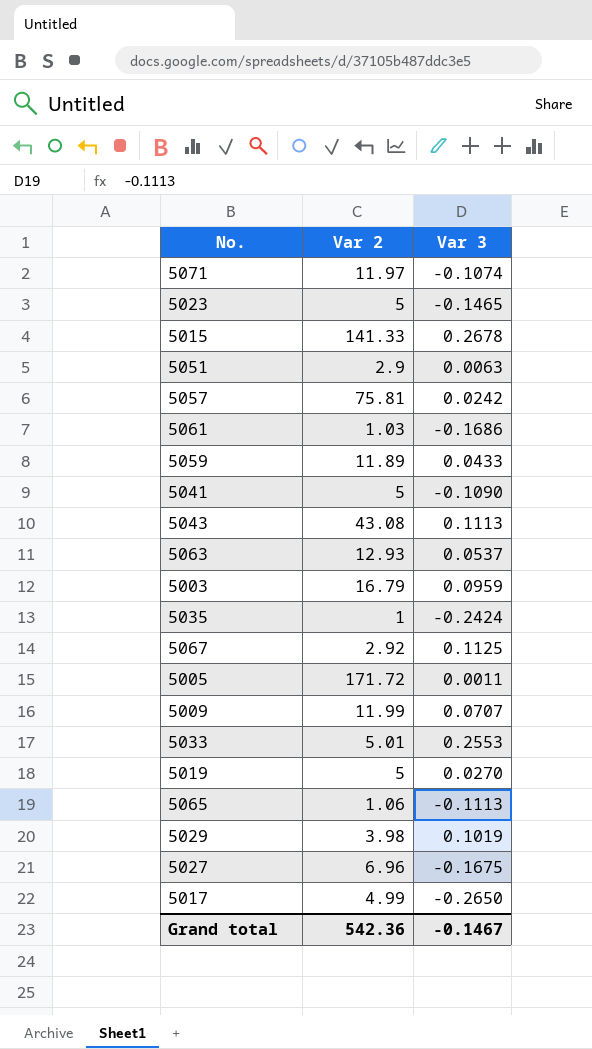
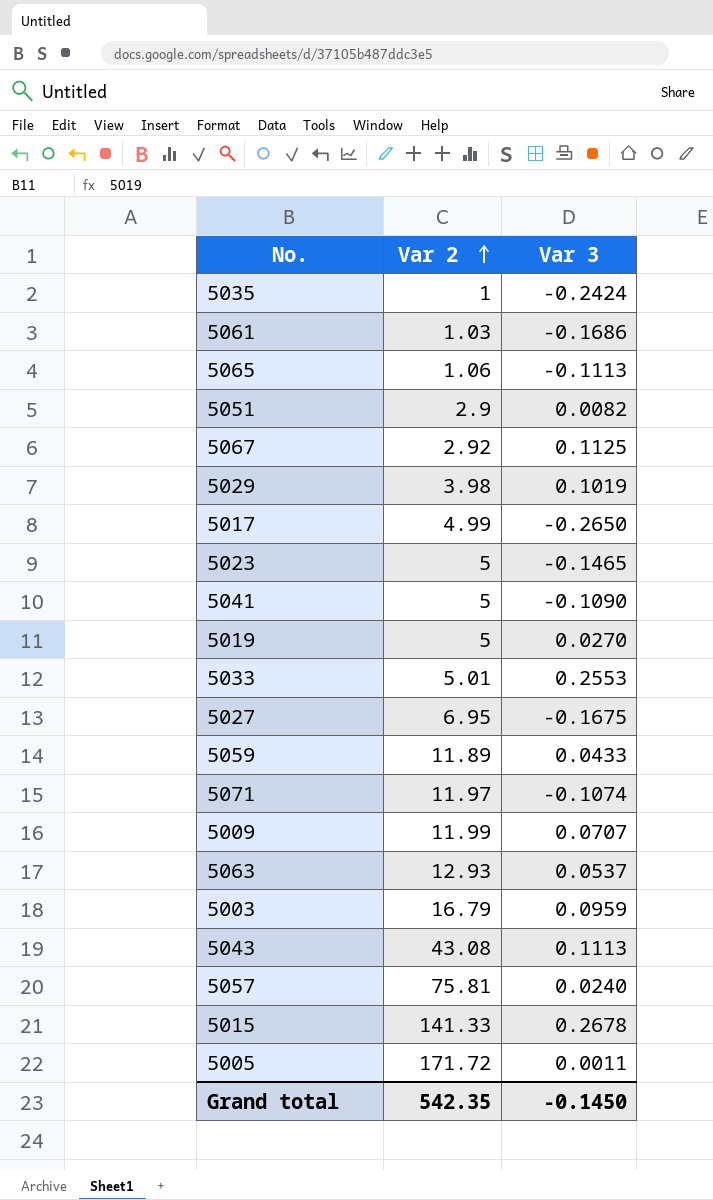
row order: none -> Var 2 ascending
5051 | Var 3: 0.0063 -> 0.0082
5027 | Var 2: 6.96 -> 6.95
5057 | Var 3: 0.0242 -> 0.0240
Grand total | Var 2: 542.36 -> 542.35
Grand total | Var 3: -0.1467 -> -0.1450

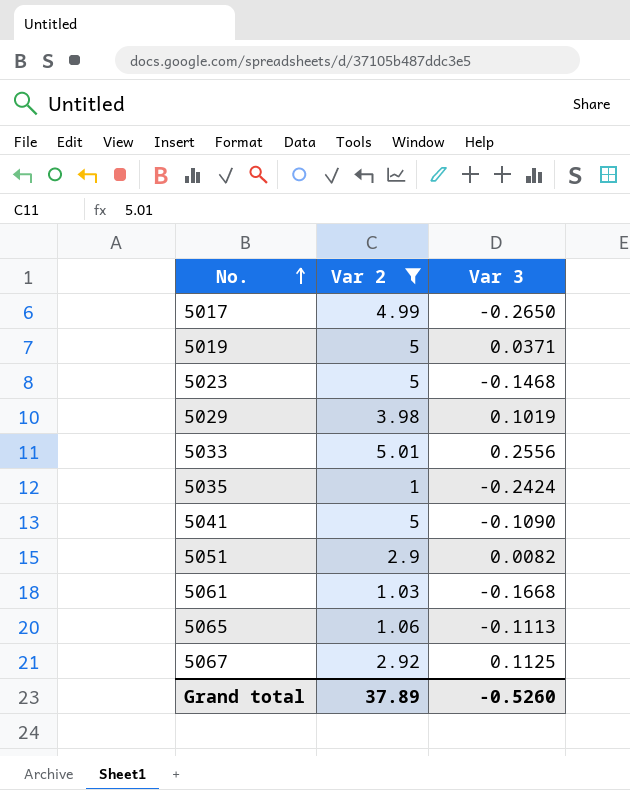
filter: none -> Var 2 <= 5.01
row order: Var 2 ascending -> No. ascending
5019 | Var 3: 0.0270 -> 0.0371
5023 | Var 3: -0.1465 -> -0.1468
5033 | Var 3: 0.2553 -> 0.2556
5061 | Var 3: -0.1686 -> -0.1668
Grand total | Var 2: 542.35 -> 37.89
Grand total | Var 3: -0.1450 -> -0.5260

